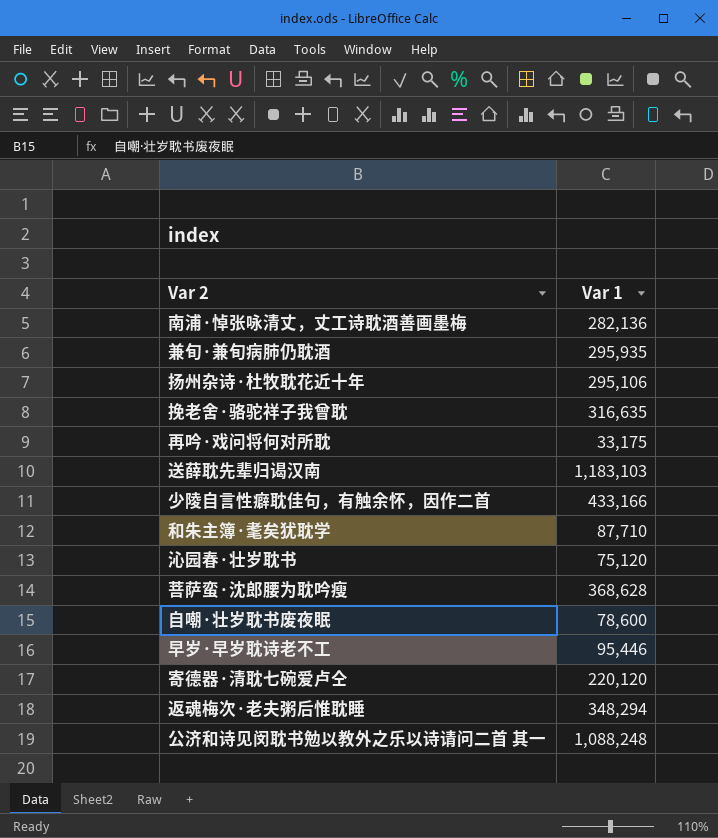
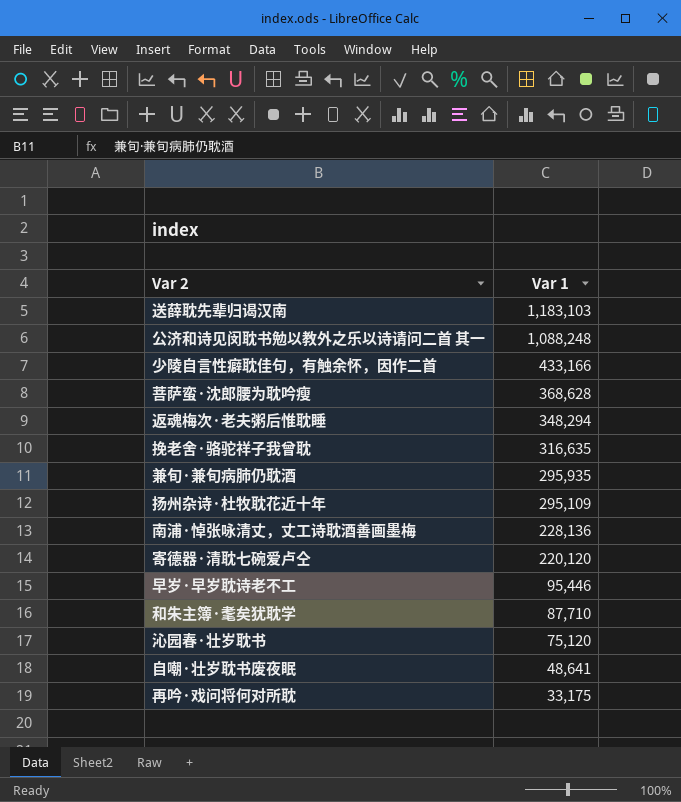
row order: none -> Var 1 descending
扬州杂诗·杜牧耽花近十年 | Var 1: 295,106 -> 295,109
南浦·悼张咏清丈，丈工诗耽酒善画墨梅 | Var 1: 282,136 -> 228,136
自嘲·壮岁耽书废夜眠 | Var 1: 78,600 -> 48,641

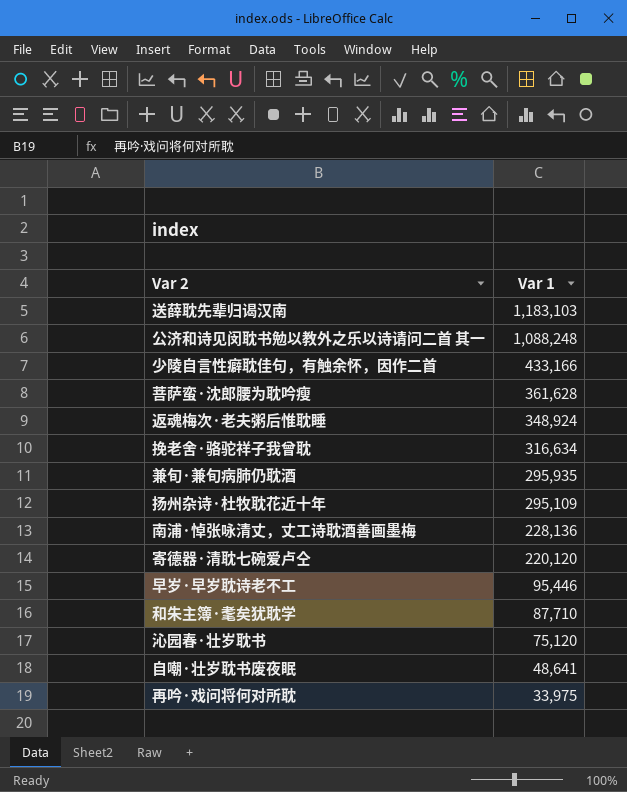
菩萨蛮·沈郎腰为耽吟瘦 | Var 1: 368,628 -> 361,628
返魂梅次·老夫粥后惟耽睡 | Var 1: 348,294 -> 348,924
挽老舍·骆驼祥子我曾耽 | Var 1: 316,635 -> 316,634
再吟·戏问将何对所耽 | Var 1: 33,175 -> 33,975

